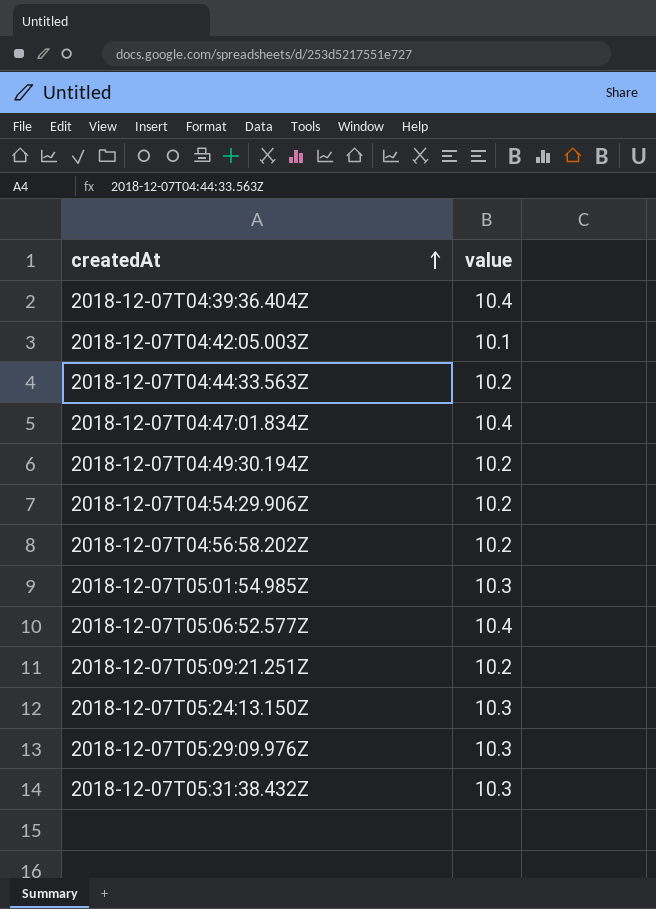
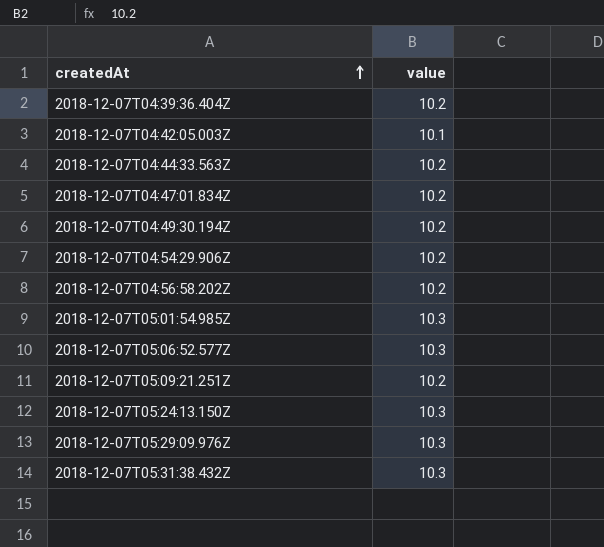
2018-12-07T04:39:36.404Z | value: 10.4 -> 10.2
2018-12-07T04:47:01.834Z | value: 10.4 -> 10.2
2018-12-07T05:06:52.577Z | value: 10.4 -> 10.3

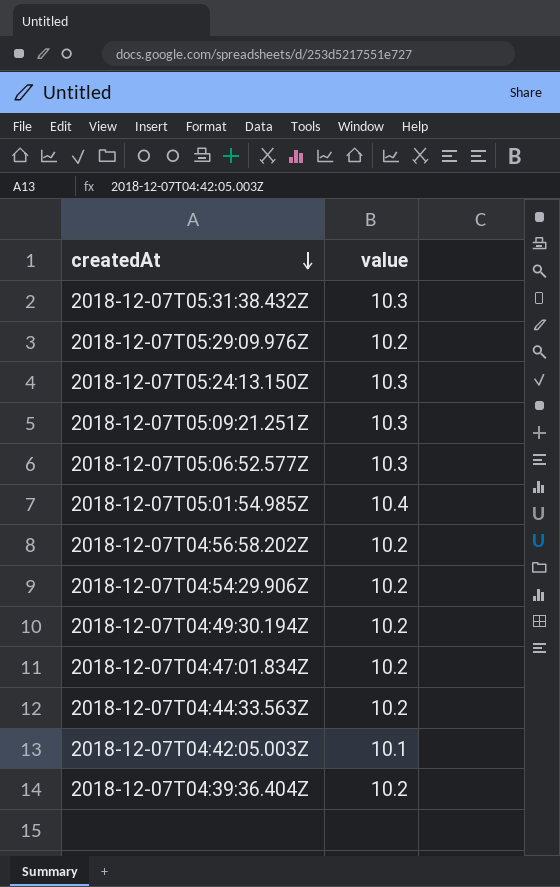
row order: createdAt ascending -> createdAt descending
2018-12-07T05:29:09.976Z | value: 10.3 -> 10.2
2018-12-07T05:09:21.251Z | value: 10.2 -> 10.3
2018-12-07T05:01:54.985Z | value: 10.3 -> 10.4

